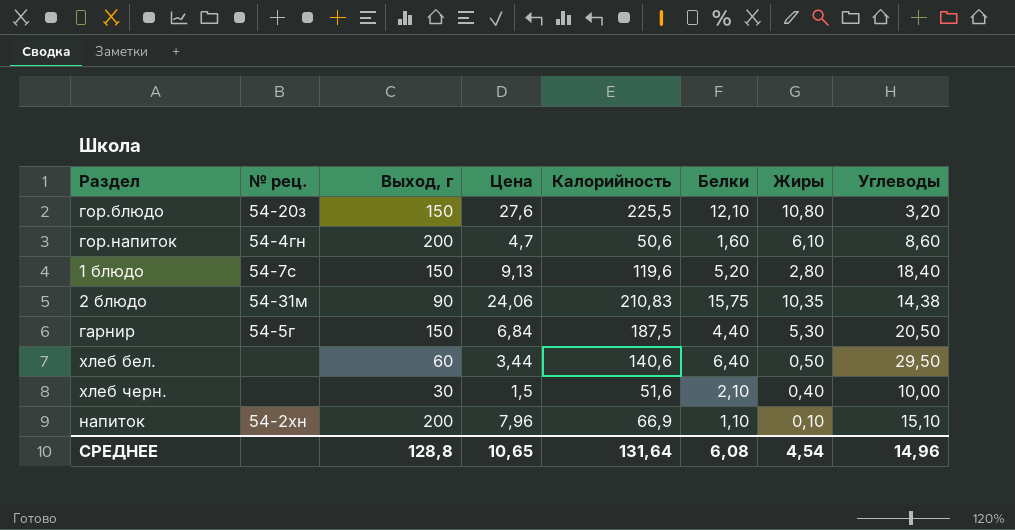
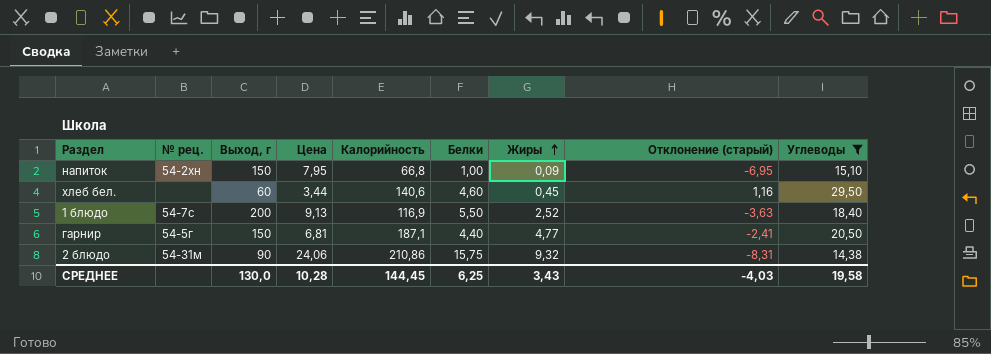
filter: none -> Углеводы >= 14,38
row order: none -> Жиры ascending
column Отклонение (старый) | formula: none -> [Белки] - [Цена]
напиток | Выход, г: 200 -> 150
напиток | Цена: 7,96 -> 7,95
напиток | Калорийность: 66,9 -> 66,8
напиток | Белки: 1,10 -> 1,00
напиток | Жиры: 0,10 -> 0,09
хлеб бел. | Белки: 6,40 -> 4,60
хлеб бел. | Жиры: 0,50 -> 0,45
1 блюдо | Выход, г: 150 -> 200
1 блюдо | Калорийность: 119,6 -> 116,9
1 блюдо | Белки: 5,20 -> 5,50
1 блюдо | Жиры: 2,80 -> 2,52
гарнир | Цена: 6,84 -> 6,81
гарнир | Калорийность: 187,5 -> 187,1
гарнир | Жиры: 5,30 -> 4,77
2 блюдо | Калорийность: 210,83 -> 210,86
2 блюдо | Жиры: 10,35 -> 9,32
СРЕДНЕЕ | Выход, г: 128,8 -> 130,0
СРЕДНЕЕ | Цена: 10,65 -> 10,28
СРЕДНЕЕ | Калорийность: 131,64 -> 144,45
СРЕДНЕЕ | Белки: 6,08 -> 6,25
СРЕДНЕЕ | Жиры: 4,54 -> 3,43
СРЕДНЕЕ | Углеводы: 14,96 -> 19,58

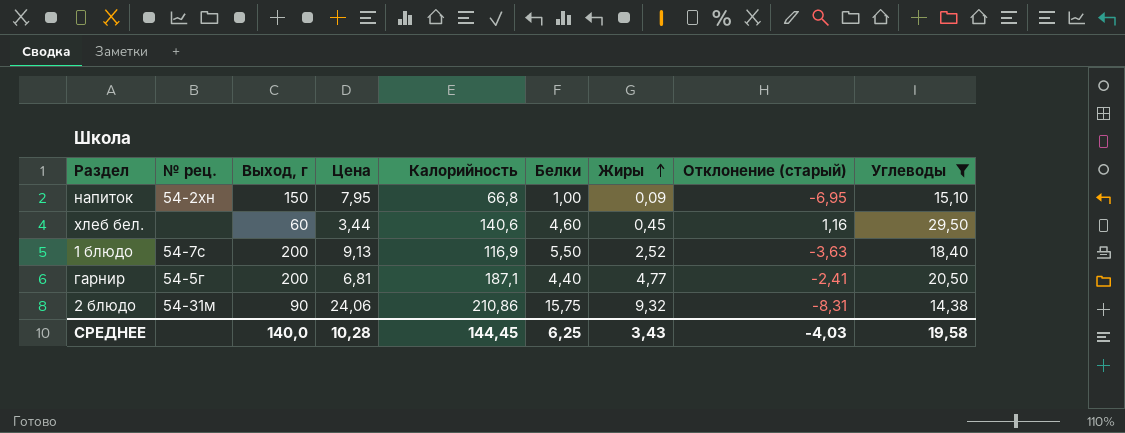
гарнир | Выход, г: 150 -> 200
СРЕДНЕЕ | Выход, г: 130,0 -> 140,0

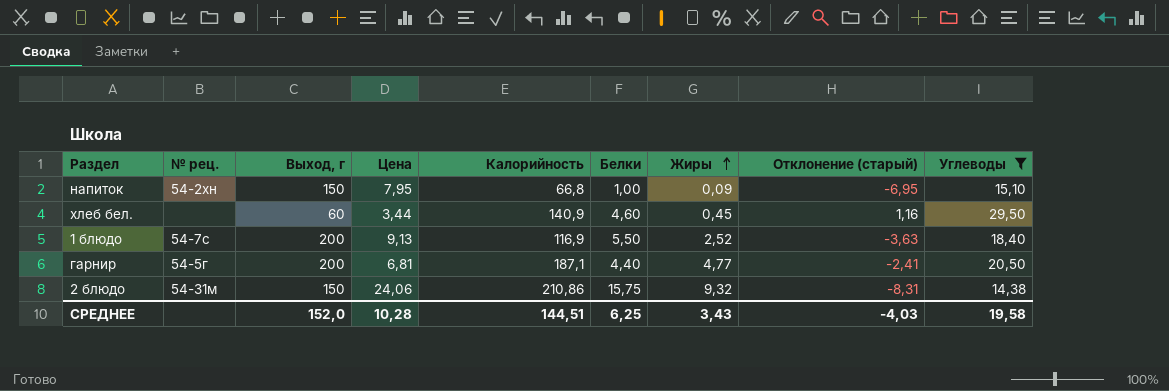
хлеб бел. | Калорийность: 140,6 -> 140,9
2 блюдо | Выход, г: 90 -> 150
СРЕДНЕЕ | Выход, г: 140,0 -> 152,0
СРЕДНЕЕ | Калорийность: 144,45 -> 144,51

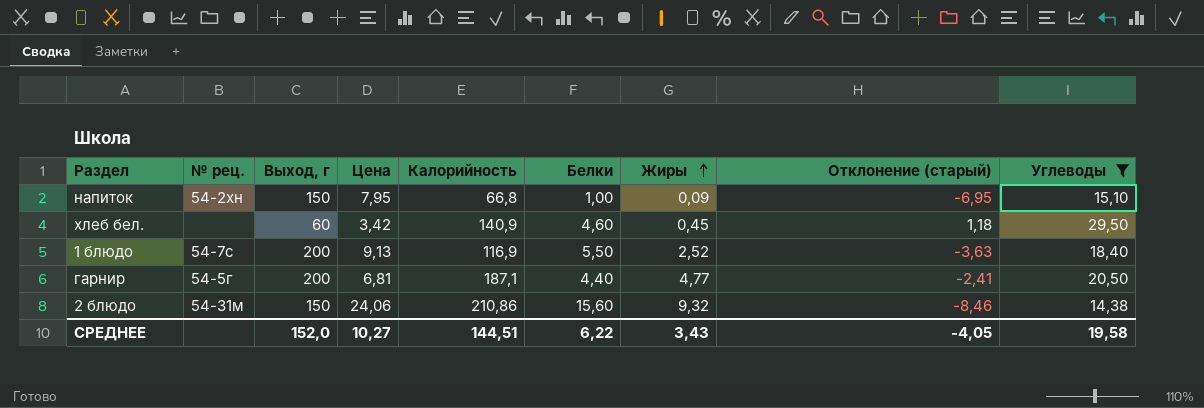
хлеб бел. | Цена: 3,44 -> 3,42
хлеб бел. | Отклонение (старый): 1,16 -> 1,18
2 блюдо | Белки: 15,75 -> 15,60
2 блюдо | Отклонение (старый): -8,31 -> -8,46
СРЕДНЕЕ | Цена: 10,28 -> 10,27
СРЕДНЕЕ | Белки: 6,25 -> 6,22
СРЕДНЕЕ | Отклонение (старый): -4,03 -> -4,05

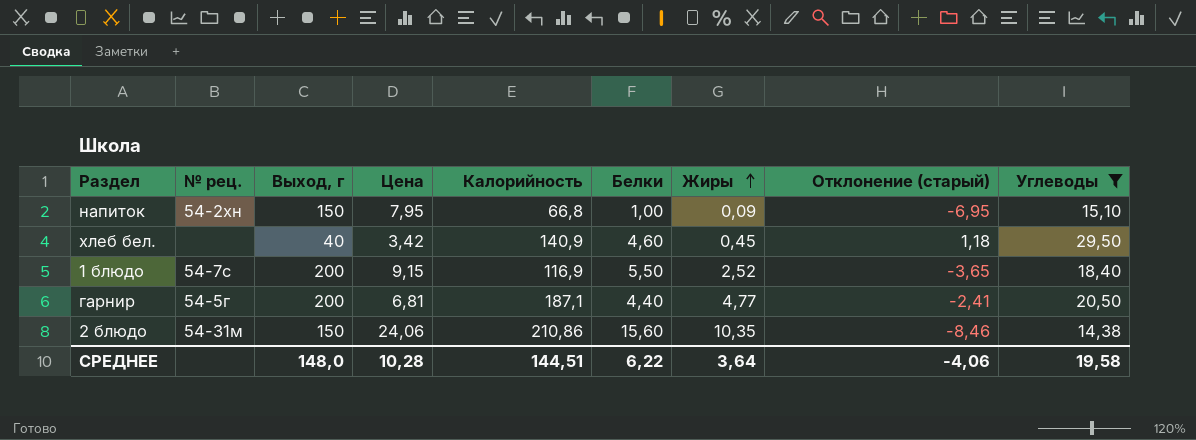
хлеб бел. | Выход, г: 60 -> 40
1 блюдо | Цена: 9,13 -> 9,15
1 блюдо | Отклонение (старый): -3,63 -> -3,65
2 блюдо | Жиры: 9,32 -> 10,35
СРЕДНЕЕ | Выход, г: 152,0 -> 148,0
СРЕДНЕЕ | Цена: 10,27 -> 10,28
СРЕДНЕЕ | Жиры: 3,43 -> 3,64
СРЕДНЕЕ | Отклонение (старый): -4,05 -> -4,06

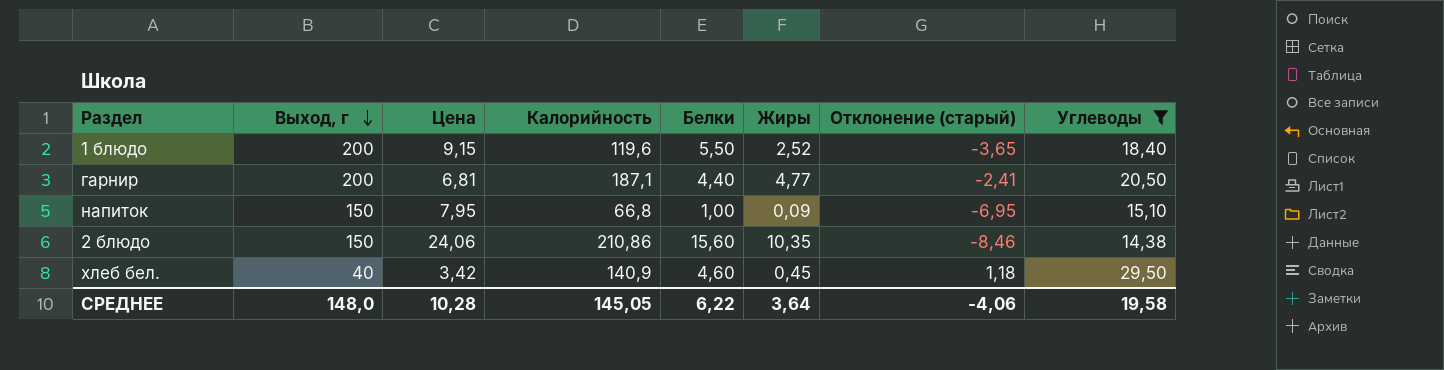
row order: Жиры ascending -> Выход, г descending
column № рец. | position: 2 -> none
1 блюдо | Калорийность: 116,9 -> 119,6
СРЕДНЕЕ | Калорийность: 144,51 -> 145,05

